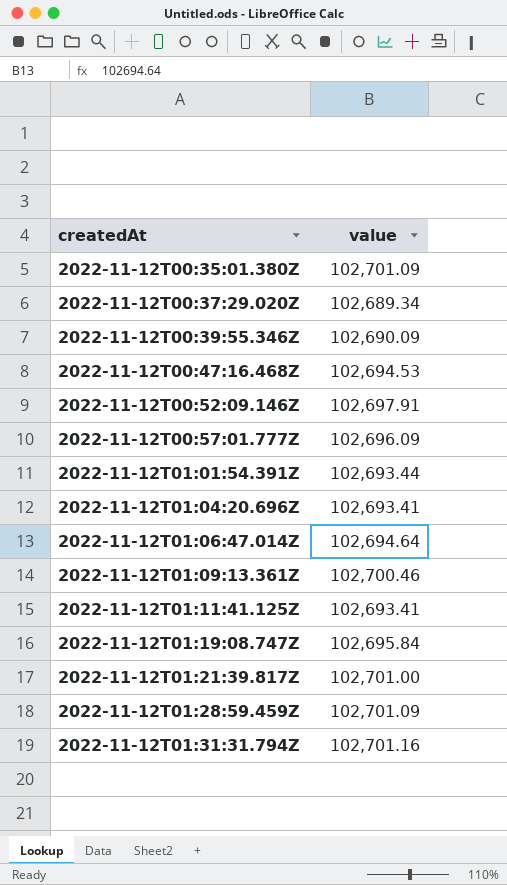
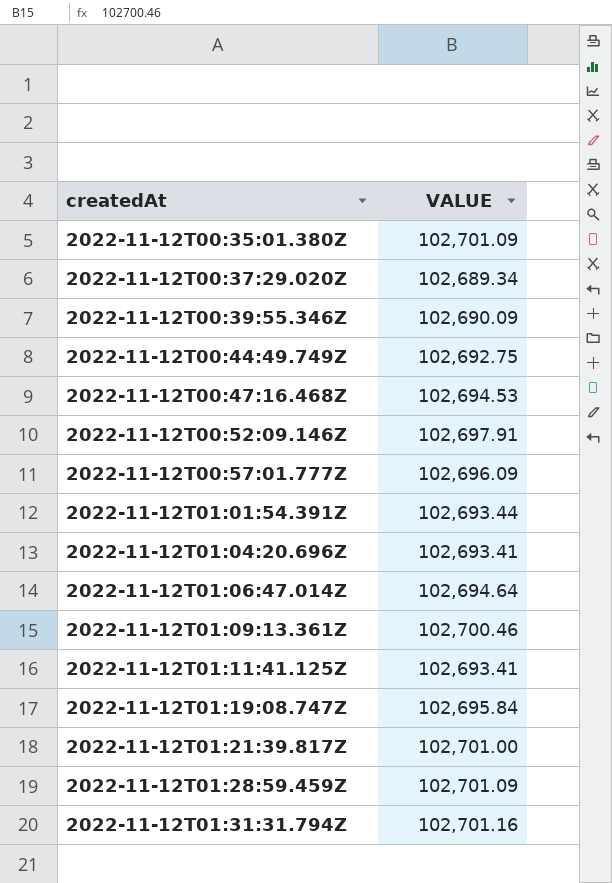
column name: value -> VALUE
row 2022-11-12T00:44:49.749Z: none -> 102,692.75

